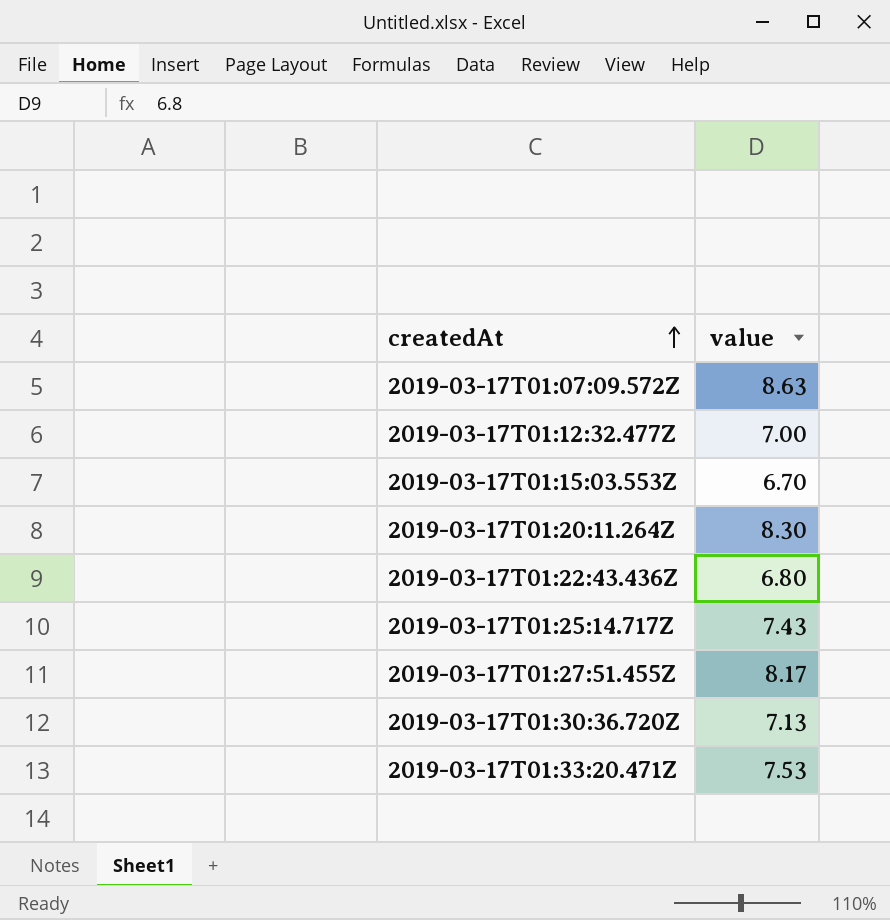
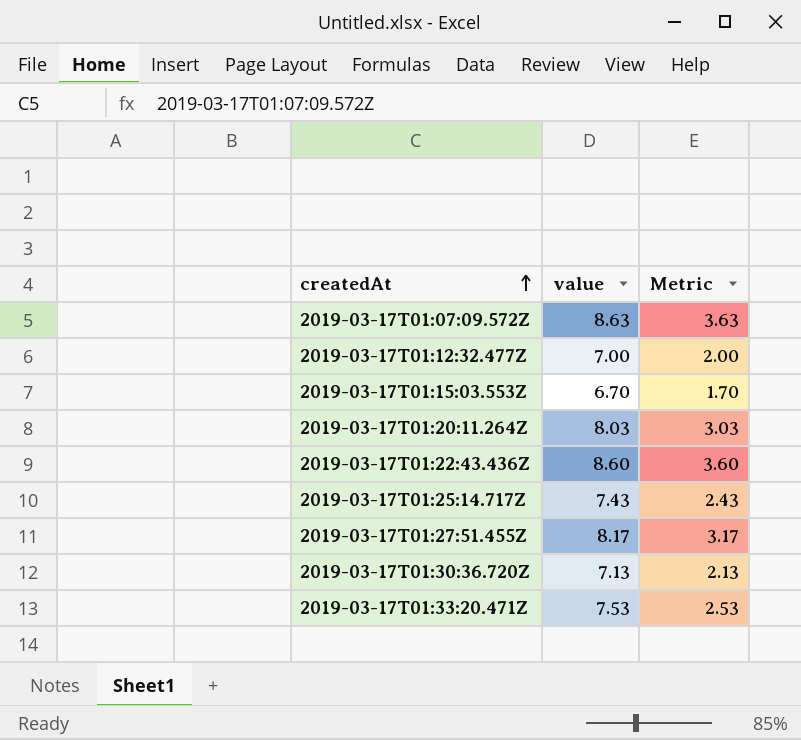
column Metric | formula: none -> [value] - 5
2019-03-17T01:20:11.264Z | value: 8.30 -> 8.03
2019-03-17T01:22:43.436Z | value: 6.80 -> 8.60

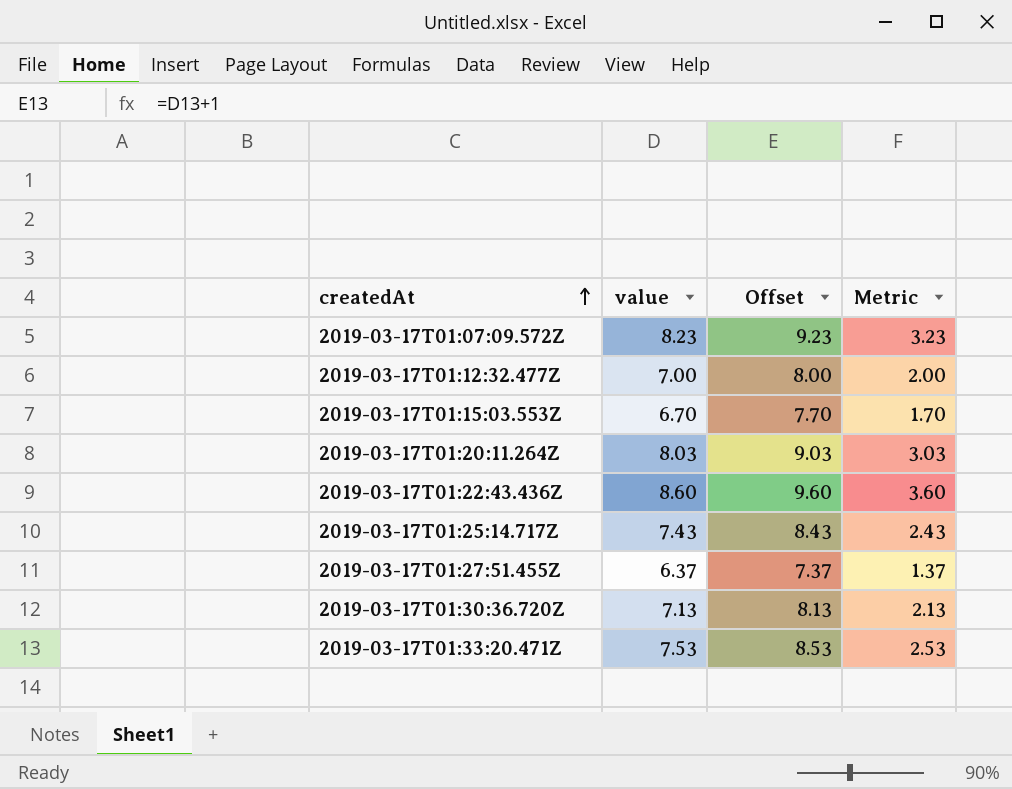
column Offset | formula: none -> [value] + 1
2019-03-17T01:07:09.572Z | value: 8.63 -> 8.23
2019-03-17T01:07:09.572Z | Metric: 3.63 -> 3.23
2019-03-17T01:27:51.455Z | value: 8.17 -> 6.37
2019-03-17T01:27:51.455Z | Metric: 3.17 -> 1.37

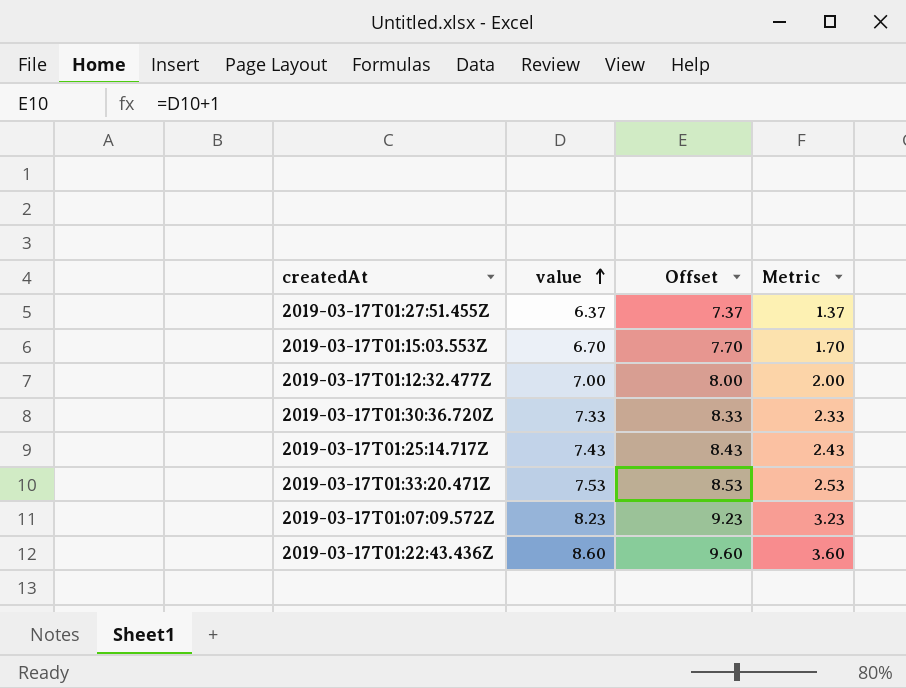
row order: createdAt ascending -> value ascending
row 2019-03-17T01:20:11.264Z: 8.03 | 9.03 | 3.03 -> none
2019-03-17T01:30:36.720Z | value: 7.13 -> 7.33
2019-03-17T01:30:36.720Z | Offset: 8.13 -> 8.33
2019-03-17T01:30:36.720Z | Metric: 2.13 -> 2.33

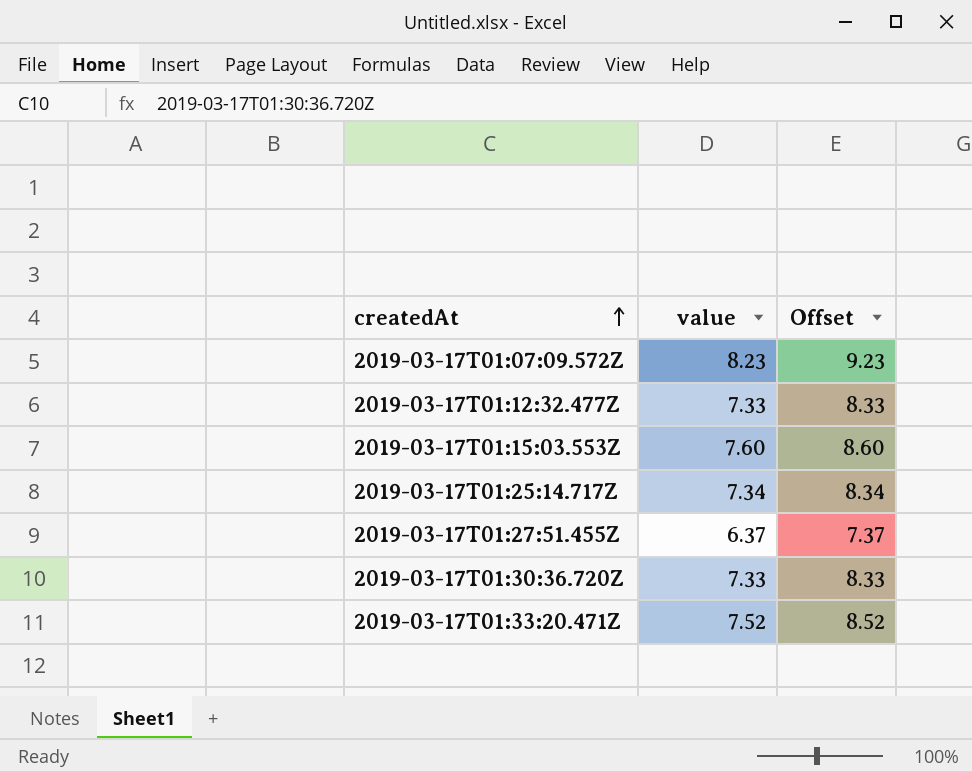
row order: value ascending -> createdAt ascending
column Metric | formula: [value] - 5 -> none
row 2019-03-17T01:22:43.436Z: 8.60 | 9.60 | 3.60 -> none
2019-03-17T01:12:32.477Z | value: 7.00 -> 7.33
2019-03-17T01:12:32.477Z | Offset: 8.00 -> 8.33
2019-03-17T01:15:03.553Z | value: 6.70 -> 7.60
2019-03-17T01:15:03.553Z | Offset: 7.70 -> 8.60
2019-03-17T01:25:14.717Z | value: 7.43 -> 7.34
2019-03-17T01:25:14.717Z | Offset: 8.43 -> 8.34
2019-03-17T01:33:20.471Z | value: 7.53 -> 7.52
2019-03-17T01:33:20.471Z | Offset: 8.53 -> 8.52

